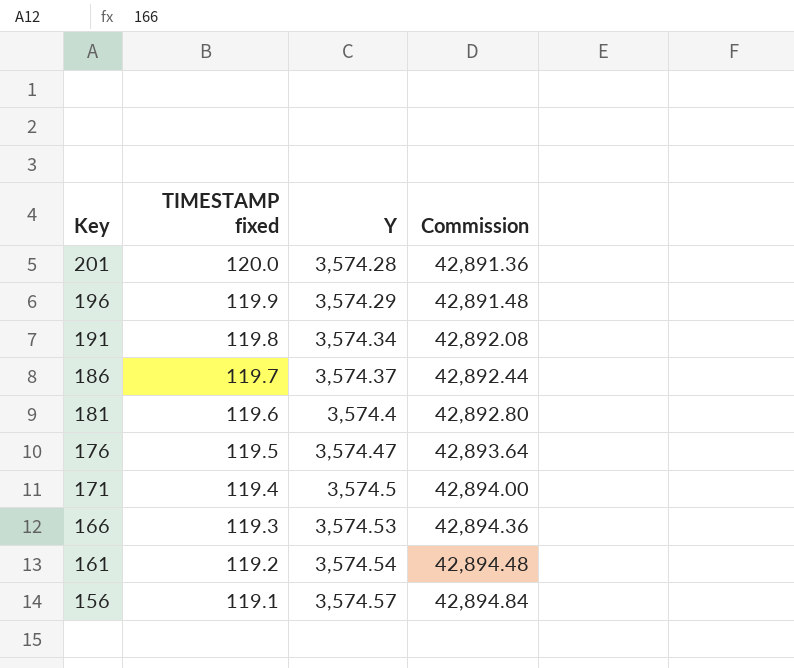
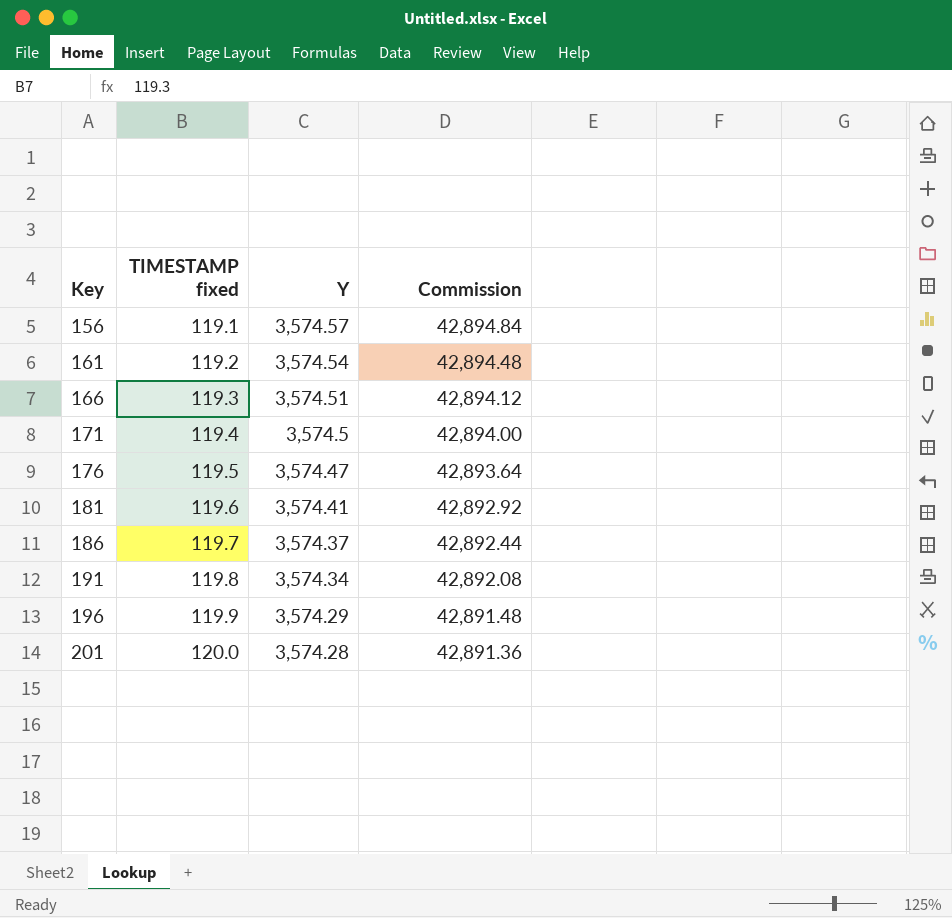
row order: Key descending -> Key ascending
166 | Y: 3,574.53 -> 3,574.51
166 | Commission: 42,894.36 -> 42,894.12
181 | Y: 3,574.4 -> 3,574.41
181 | Commission: 42,892.80 -> 42,892.92

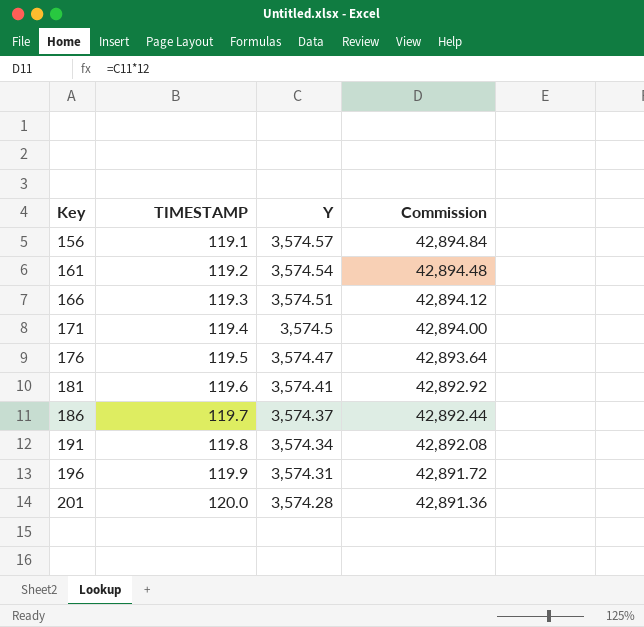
column name: TIMESTAMP fixed -> TIMESTAMP
196 | Y: 3,574.29 -> 3,574.31
196 | Commission: 42,891.48 -> 42,891.72

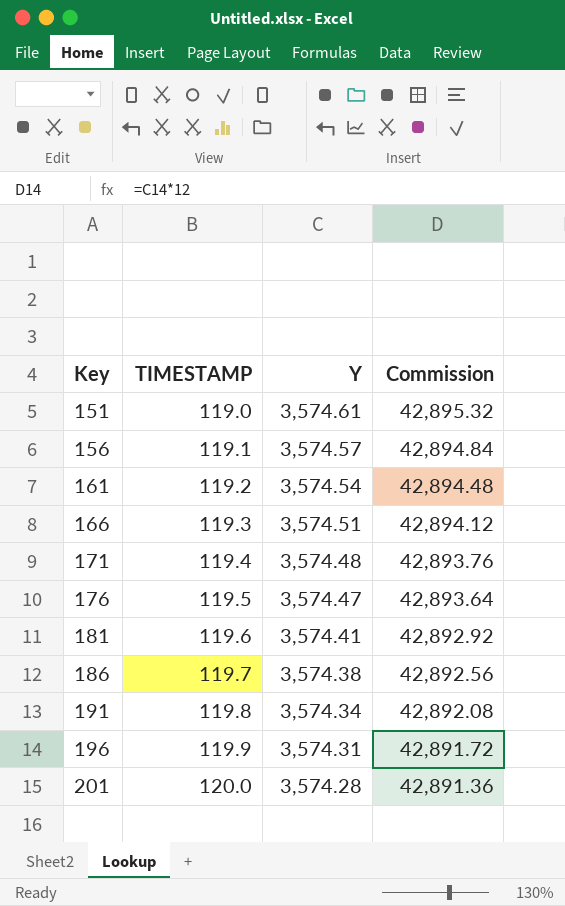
row 151: none -> 119.0 | 3,574.61 | 42,895.32
171 | Y: 3,574.5 -> 3,574.48
171 | Commission: 42,894.00 -> 42,893.76
186 | Y: 3,574.37 -> 3,574.38
186 | Commission: 42,892.44 -> 42,892.56

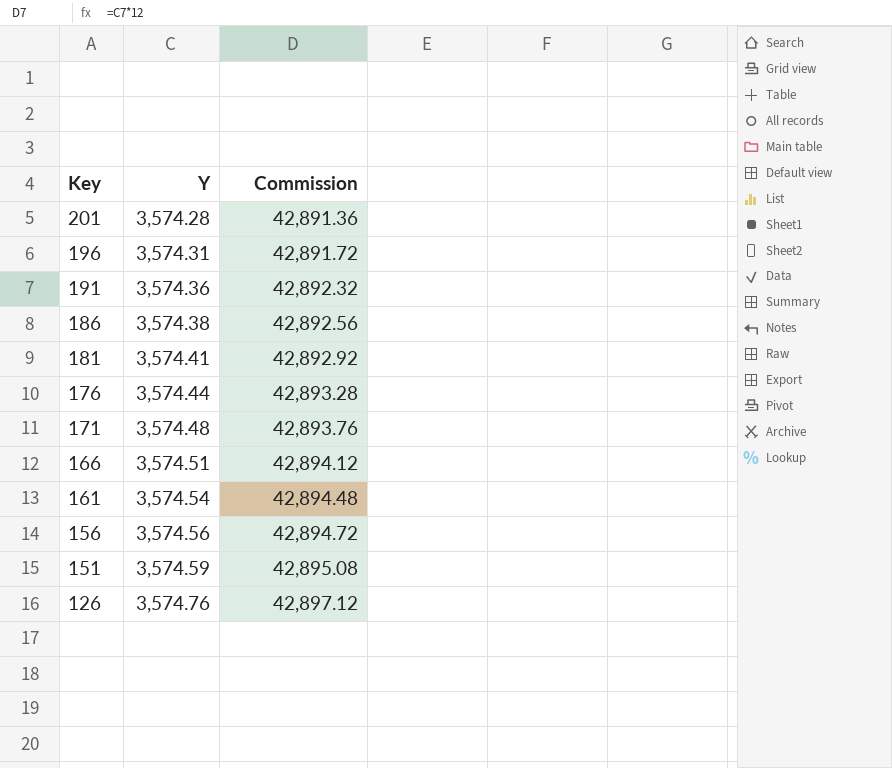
row order: Key ascending -> Key descending
column TIMESTAMP | position: 2 -> none
191 | Y: 3,574.34 -> 3,574.36
191 | Commission: 42,892.08 -> 42,892.32
176 | Y: 3,574.47 -> 3,574.44
176 | Commission: 42,893.64 -> 42,893.28
156 | Y: 3,574.57 -> 3,574.56
156 | Commission: 42,894.84 -> 42,894.72
151 | Y: 3,574.61 -> 3,574.59
151 | Commission: 42,895.32 -> 42,895.08
row 126: none -> 3,574.76 | 42,897.12

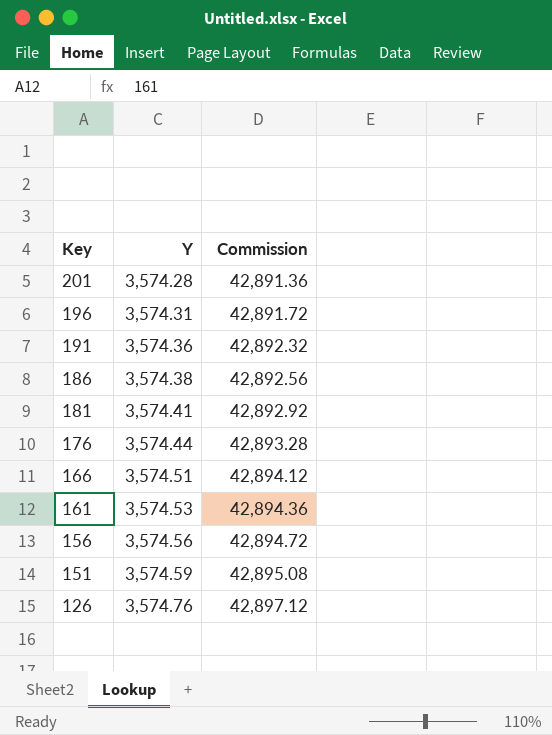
row 171: 3,574.48 | 42,893.76 -> none
161 | Y: 3,574.54 -> 3,574.53
161 | Commission: 42,894.48 -> 42,894.36

